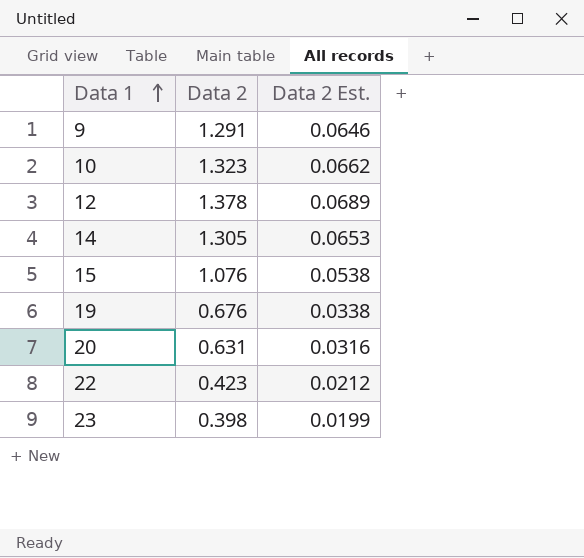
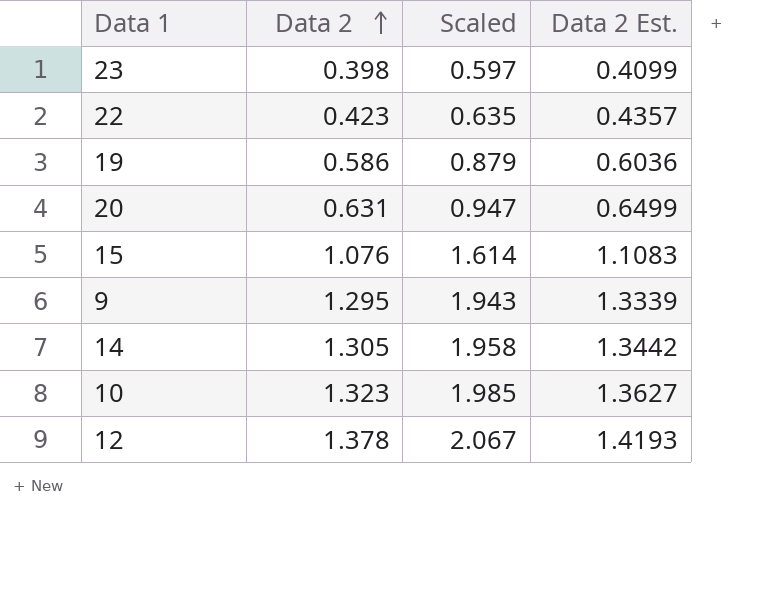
row order: Data 1 ascending -> Data 2 ascending
column Scaled | formula: none -> [Data 2] * 1.5
column Data 2 Est. | formula: [Data 2] * 0.05 -> [Data 2] * 1.03
19 | Data 2: 0.676 -> 0.586
9 | Data 2: 1.291 -> 1.295

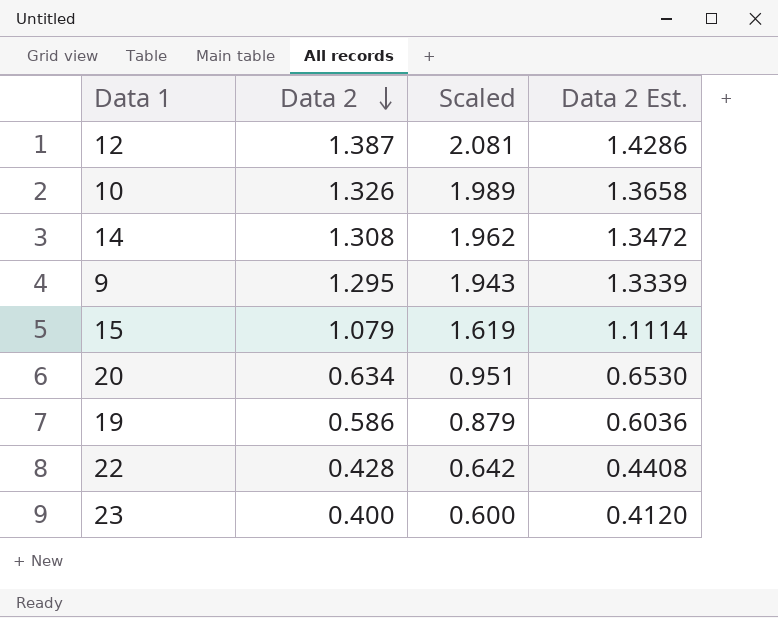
row order: Data 2 ascending -> Data 2 descending
12 | Data 2: 1.378 -> 1.387
12 | Scaled: 2.067 -> 2.081
12 | Data 2 Est.: 1.4193 -> 1.4286
10 | Data 2: 1.323 -> 1.326
10 | Scaled: 1.985 -> 1.989
10 | Data 2 Est.: 1.3627 -> 1.3658
14 | Data 2: 1.305 -> 1.308
14 | Scaled: 1.958 -> 1.962
14 | Data 2 Est.: 1.3442 -> 1.3472
15 | Data 2: 1.076 -> 1.079
15 | Scaled: 1.614 -> 1.619
15 | Data 2 Est.: 1.1083 -> 1.1114
20 | Data 2: 0.631 -> 0.634
20 | Scaled: 0.947 -> 0.951
20 | Data 2 Est.: 0.6499 -> 0.6530
22 | Data 2: 0.423 -> 0.428
22 | Scaled: 0.635 -> 0.642
22 | Data 2 Est.: 0.4357 -> 0.4408
23 | Data 2: 0.398 -> 0.400
23 | Scaled: 0.597 -> 0.600
23 | Data 2 Est.: 0.4099 -> 0.4120

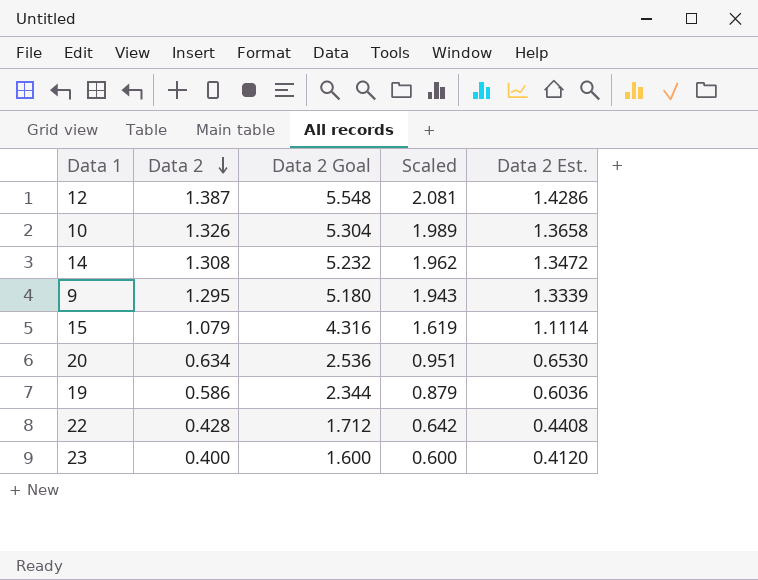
column Data 2 Goal | formula: none -> [Data 2] * 4

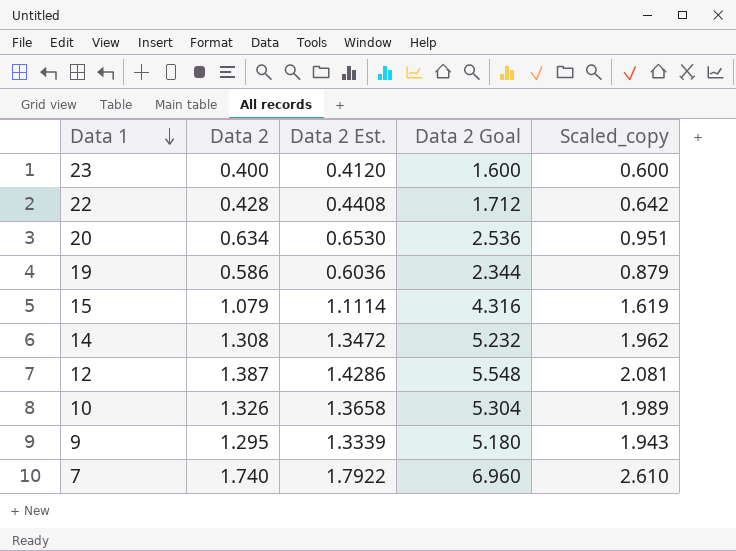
row order: Data 2 descending -> Data 1 descending
column Data 2 Est. | position: 5 -> 3
column name: Scaled -> Scaled_copy
row 7: none -> 1.740 | 1.7922 | 6.960 | 2.610

